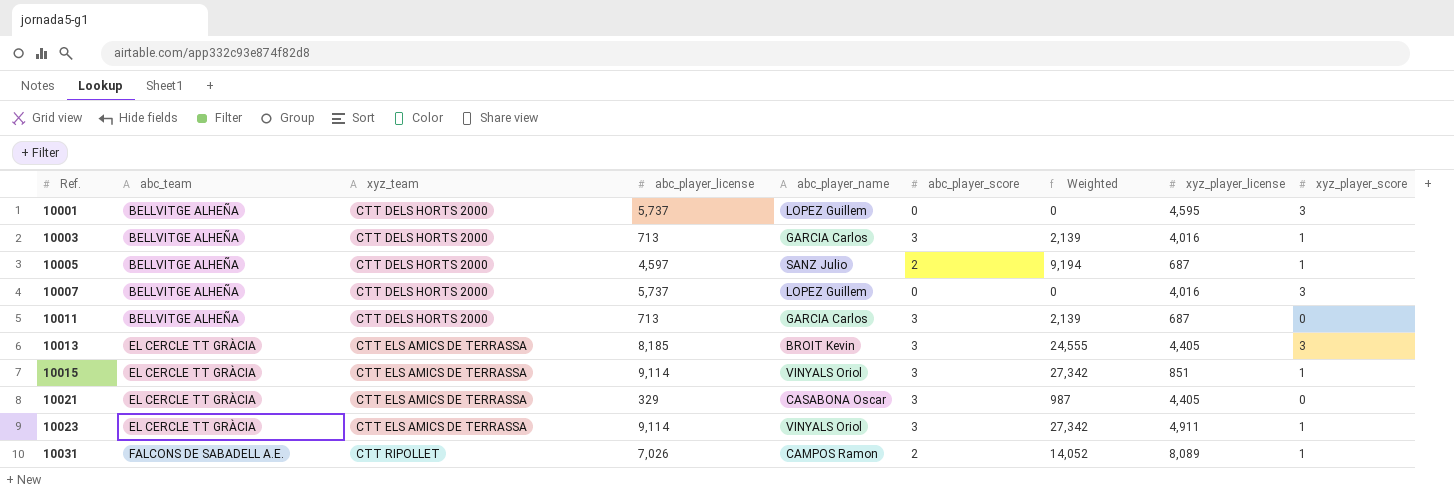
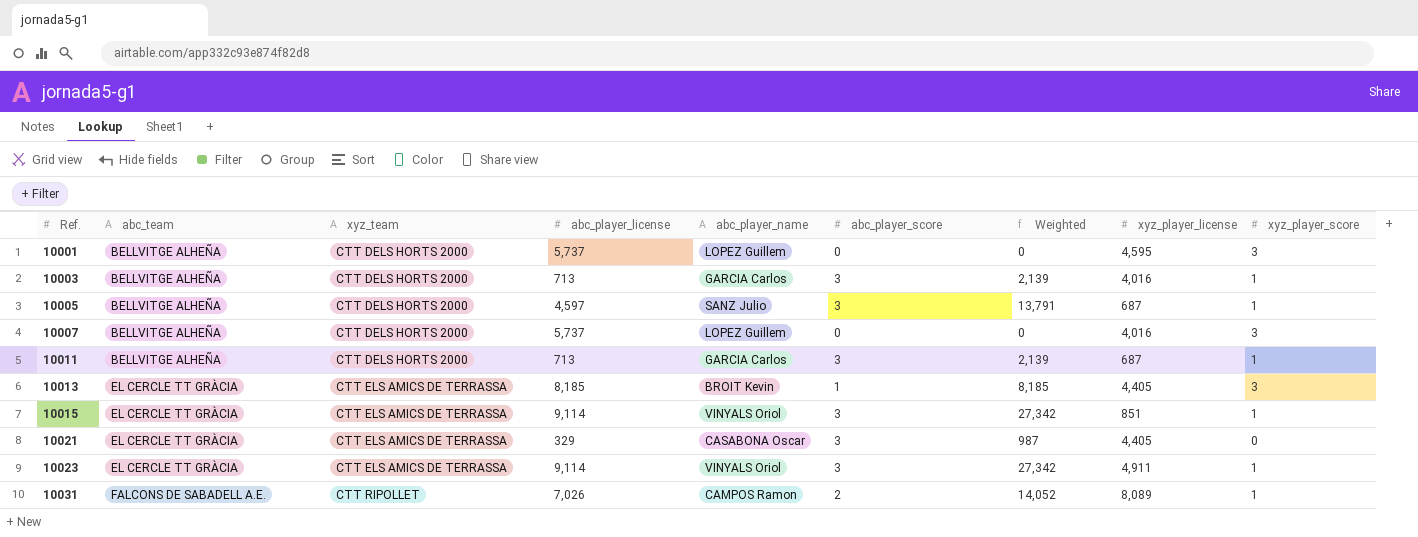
10005 | abc_player_score: 2 -> 3
10005 | Weighted: 9,194 -> 13,791
10011 | xyz_player_score: 0 -> 1
10013 | abc_player_score: 3 -> 1
10013 | Weighted: 24,555 -> 8,185

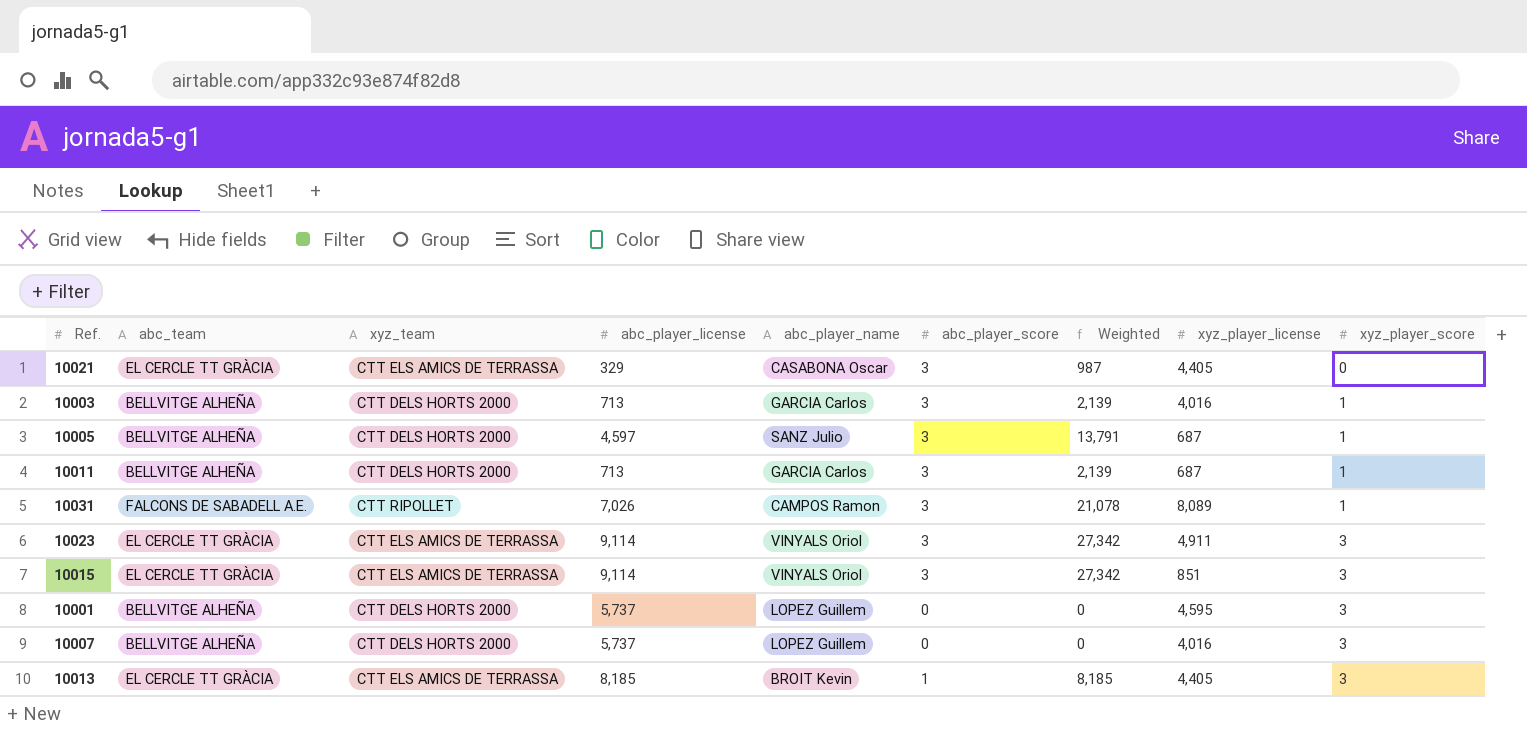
row order: Ref. ascending -> xyz_player_score ascending
10031 | abc_player_score: 2 -> 3
10031 | Weighted: 14,052 -> 21,078
10023 | xyz_player_score: 1 -> 3
10015 | xyz_player_score: 1 -> 3

